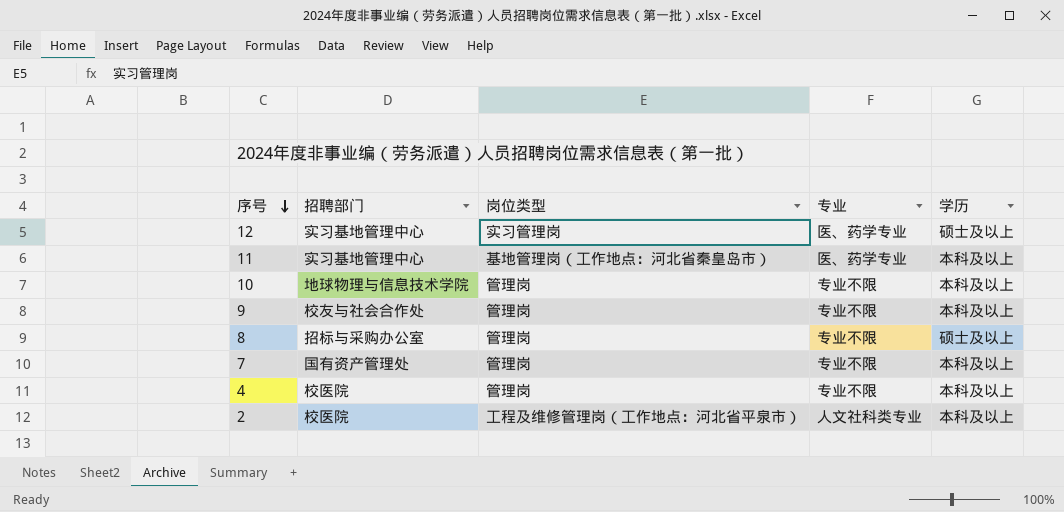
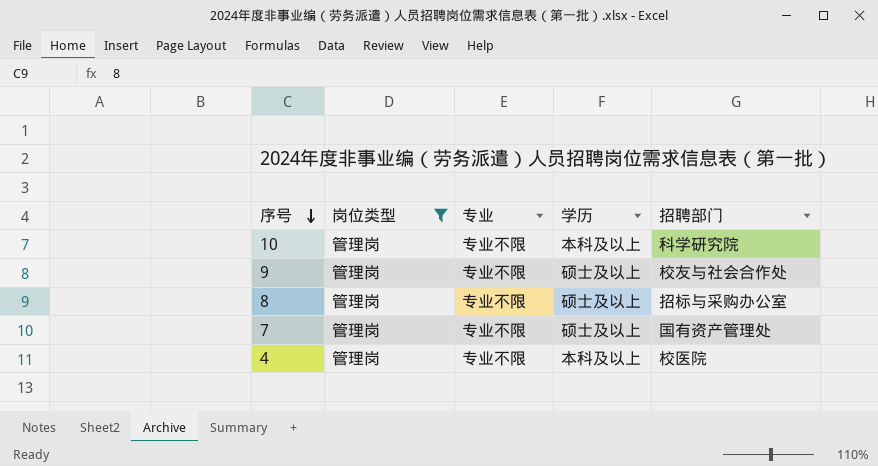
filter: none -> 岗位类型 = 管理岗
column 招聘部门 | position: 2 -> 5
10 | 招聘部门: 地球物理与信息技术学院 -> 科学研究院
9 | 学历: 本科及以上 -> 硕士及以上
7 | 学历: 本科及以上 -> 硕士及以上

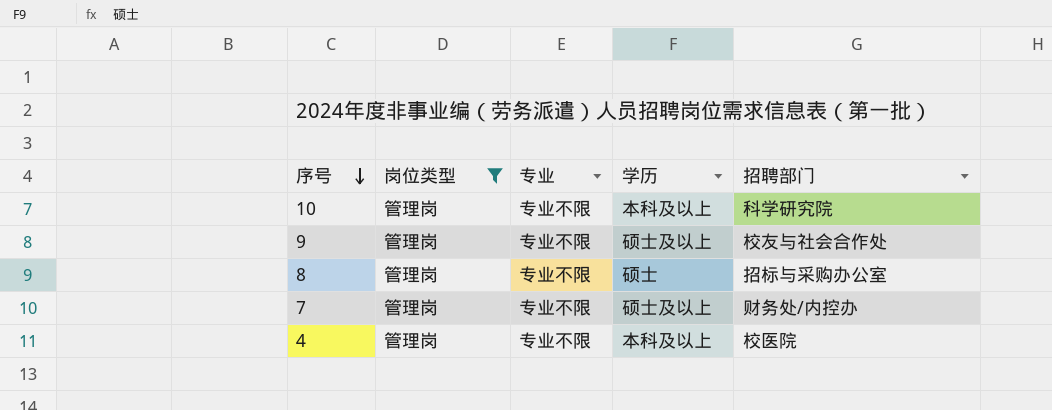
8 | 学历: 硕士及以上 -> 硕士
7 | 招聘部门: 国有资产管理处 -> 财务处/内控办

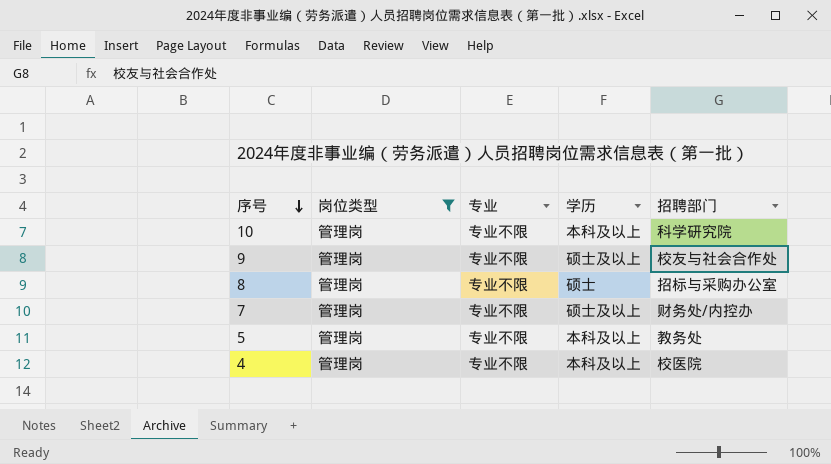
row 5: none -> 管理岗 | 专业不限 | 本科及以上 | 教务处

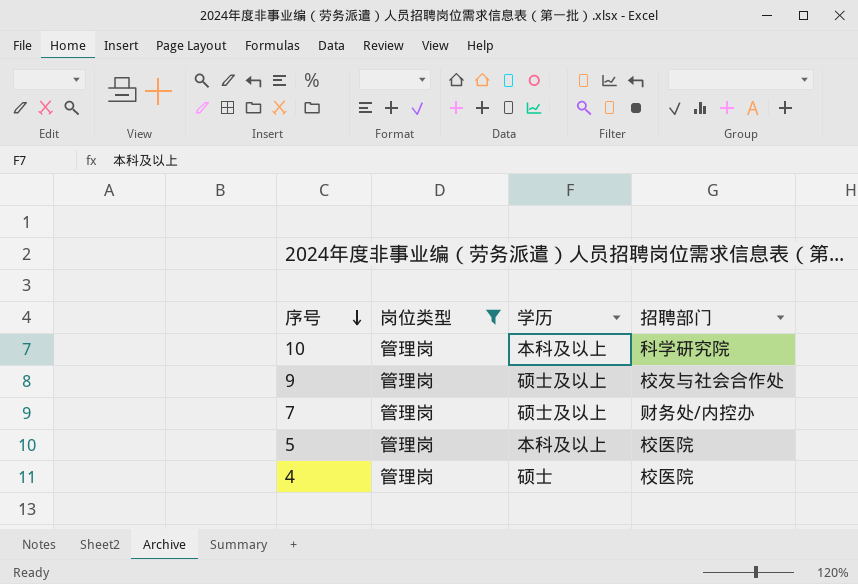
column 专业 | position: 3 -> none
row 8: 管理岗 | 专业不限 | 硕士 | 招标与采购办公室 -> none
5 | 招聘部门: 教务处 -> 校医院
4 | 学历: 本科及以上 -> 硕士

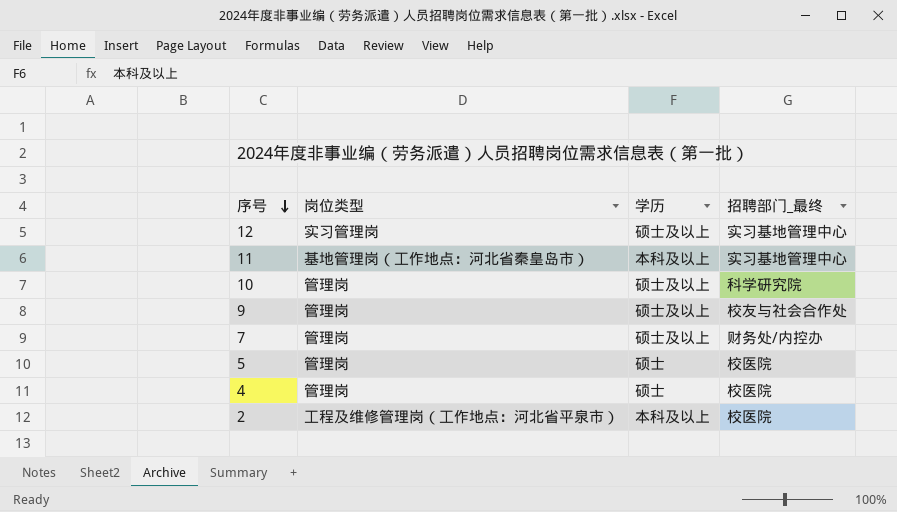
filter: 岗位类型 = 管理岗 -> none
column name: 招聘部门 -> 招聘部门_最终
10 | 学历: 本科及以上 -> 硕士及以上
5 | 学历: 本科及以上 -> 硕士

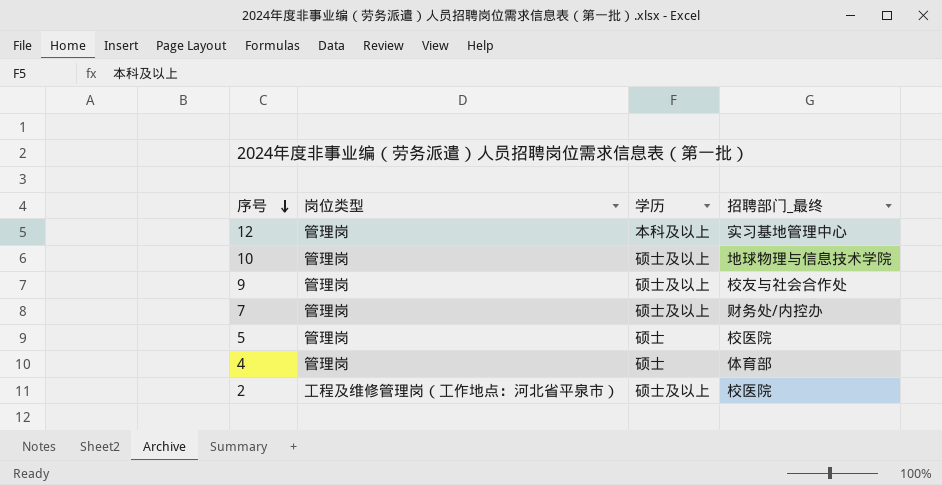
row 11: 基地管理岗（工作地点：河北省秦皇岛市） | 本科及以上 | 实习基地管理中心 -> none
12 | 岗位类型: 实习管理岗 -> 管理岗
12 | 学历: 硕士及以上 -> 本科及以上
10 | 招聘部门_最终: 科学研究院 -> 地球物理与信息技术学院
4 | 招聘部门_最终: 校医院 -> 体育部
2 | 学历: 本科及以上 -> 硕士及以上

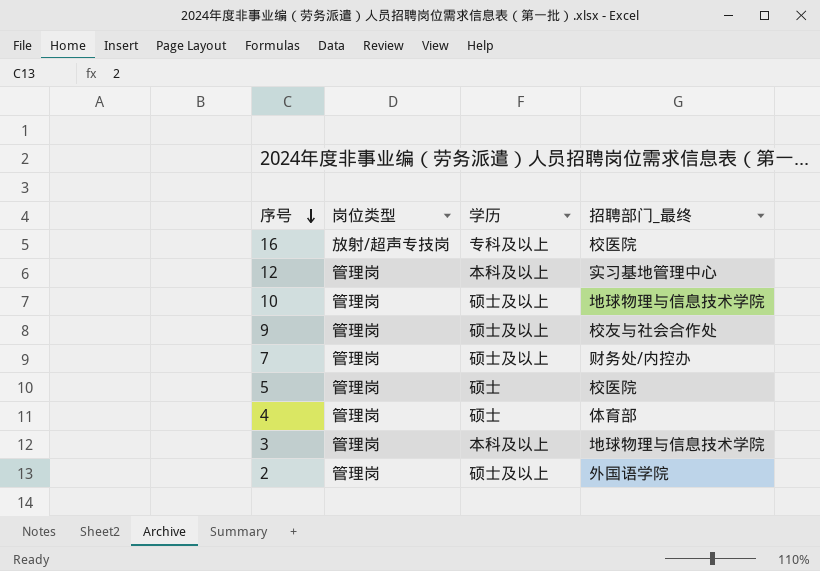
row 16: none -> 放射/超声专技岗 | 专科及以上 | 校医院
row 3: none -> 管理岗 | 本科及以上 | 地球物理与信息技术学院
2 | 岗位类型: 工程及维修管理岗（工作地点：河北省平泉市） -> 管理岗
2 | 招聘部门_最终: 校医院 -> 外国语学院

